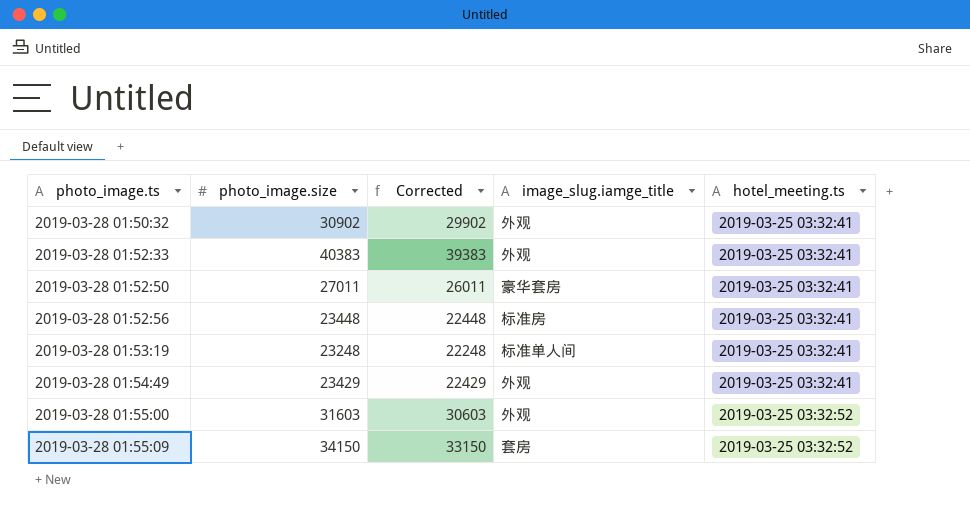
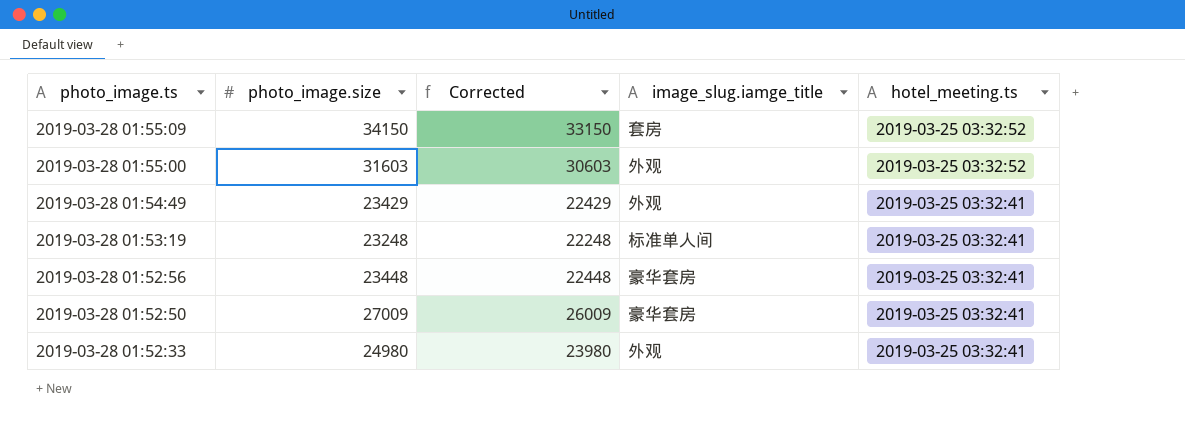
row order: photo_image.ts ascending -> photo_image.ts descending
row 2019-03-28 01:50:32: 30902 | 29902 | 外观 | 2019-03-25 03:32:41 -> none
2019-03-28 01:52:56 | image_slug.iamge_title: 标准房 -> 豪华套房
2019-03-28 01:52:50 | photo_image.size: 27011 -> 27009
2019-03-28 01:52:50 | Corrected: 26011 -> 26009
2019-03-28 01:52:33 | photo_image.size: 40383 -> 24980
2019-03-28 01:52:33 | Corrected: 39383 -> 23980

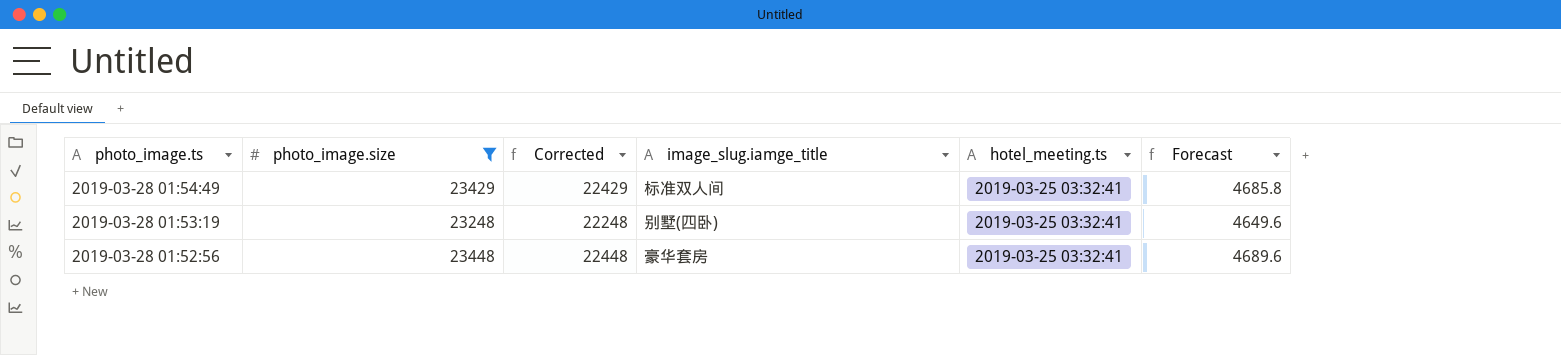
filter: none -> photo_image.size <= 23448
column Forecast | formula: none -> [photo_image.size] * 0.2
2019-03-28 01:54:49 | image_slug.iamge_title: 外观 -> 标准双人间
2019-03-28 01:53:19 | image_slug.iamge_title: 标准单人间 -> 别墅(四卧)

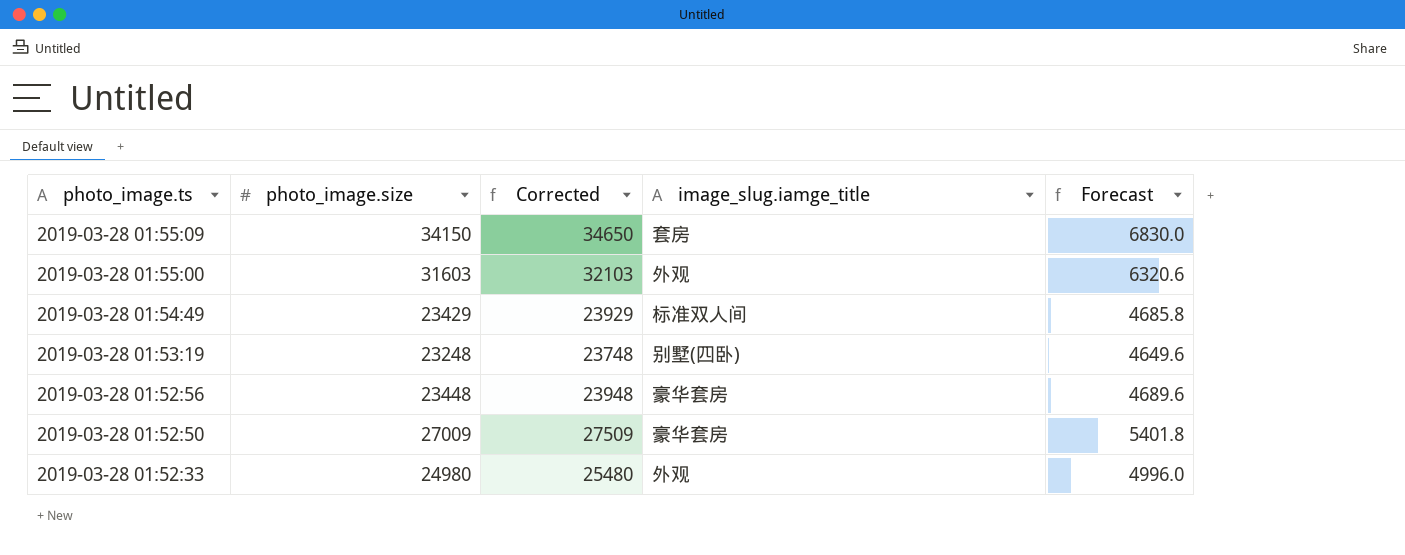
filter: photo_image.size <= 23448 -> none
column hotel_meeting.ts | position: 5 -> none
column Corrected | formula: [photo_image.size] - 1000 -> [photo_image.size] + 500

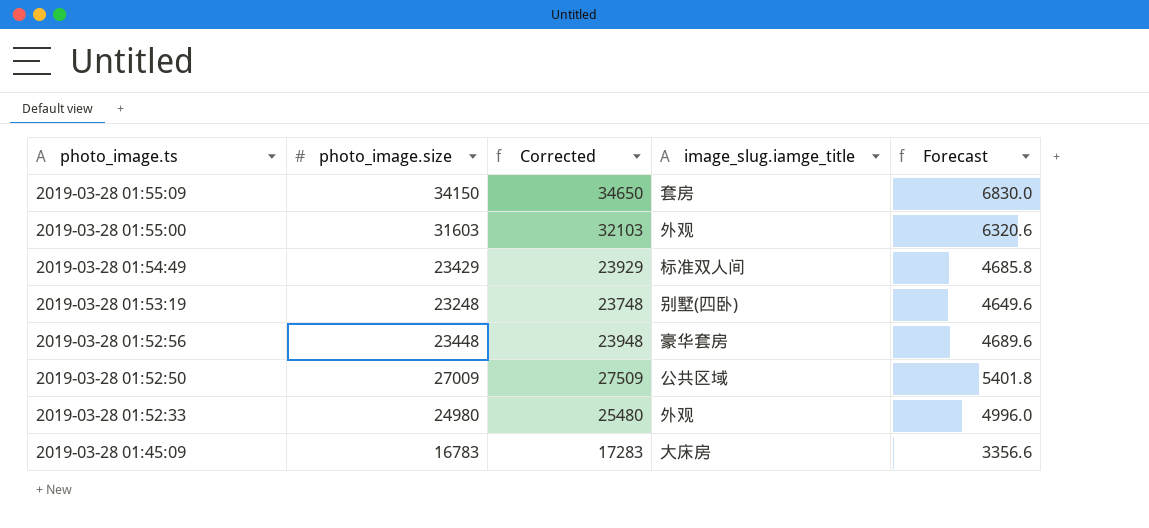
2019-03-28 01:52:50 | image_slug.iamge_title: 豪华套房 -> 公共区域
row 2019-03-28 01:45:09: none -> 16783 | 17283 | 大床房 | 3356.6

